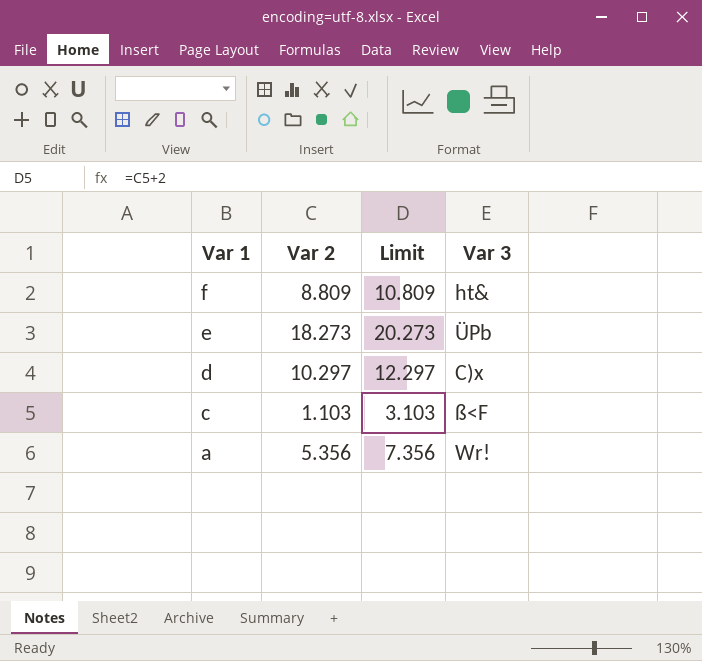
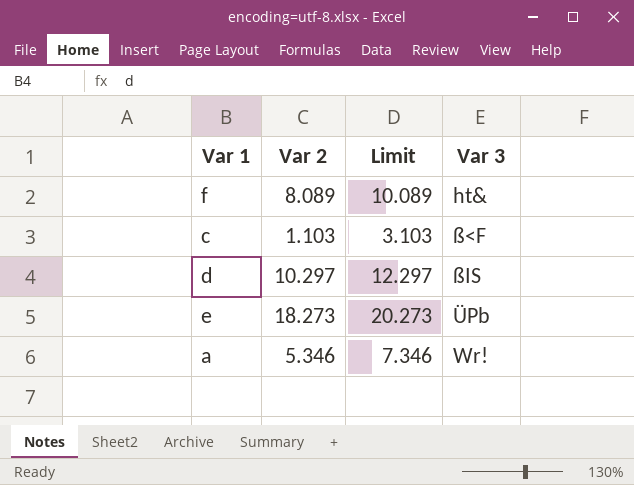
row order: Var 1 descending -> Var 3 ascending
f | Var 2: 8.809 -> 8.089
f | Limit: 10.809 -> 10.089
d | Var 3: C)x -> ßIS
a | Var 2: 5.356 -> 5.346
a | Limit: 7.356 -> 7.346

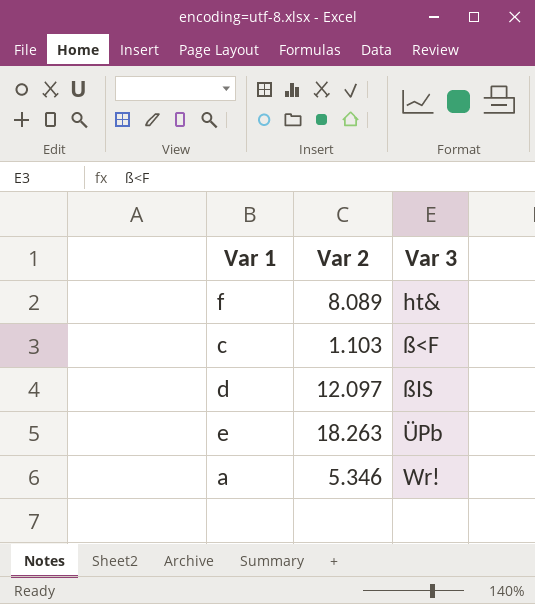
column Limit | formula: [Var 2] + 2 -> none
d | Var 2: 10.297 -> 12.097
e | Var 2: 18.273 -> 18.263

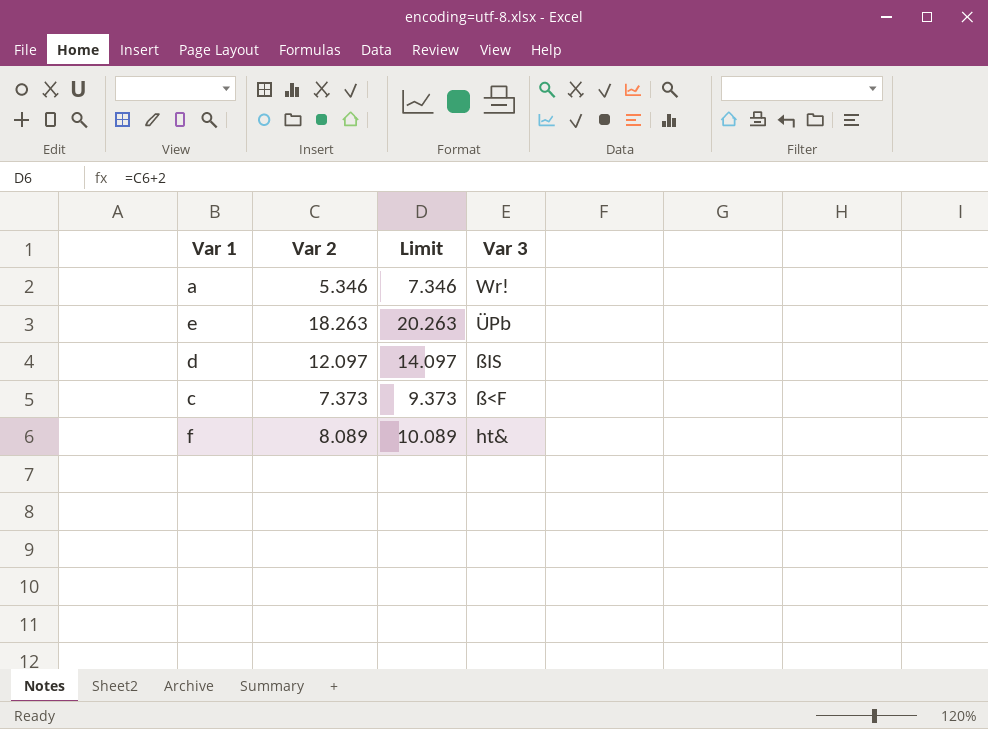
row order: Var 3 ascending -> Var 3 descending
column Limit | formula: none -> [Var 2] + 2
c | Var 2: 1.103 -> 7.373

